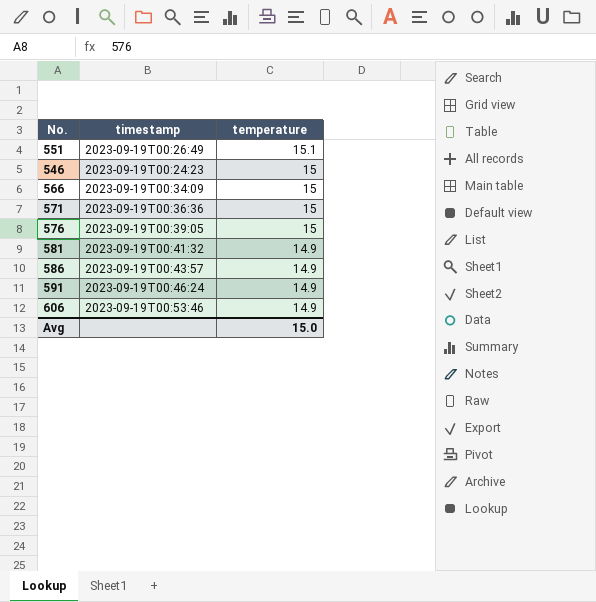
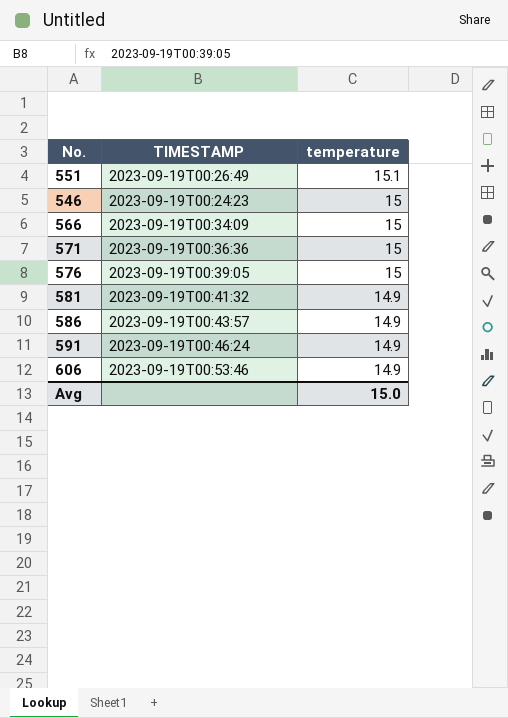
column name: timestamp -> TIMESTAMP

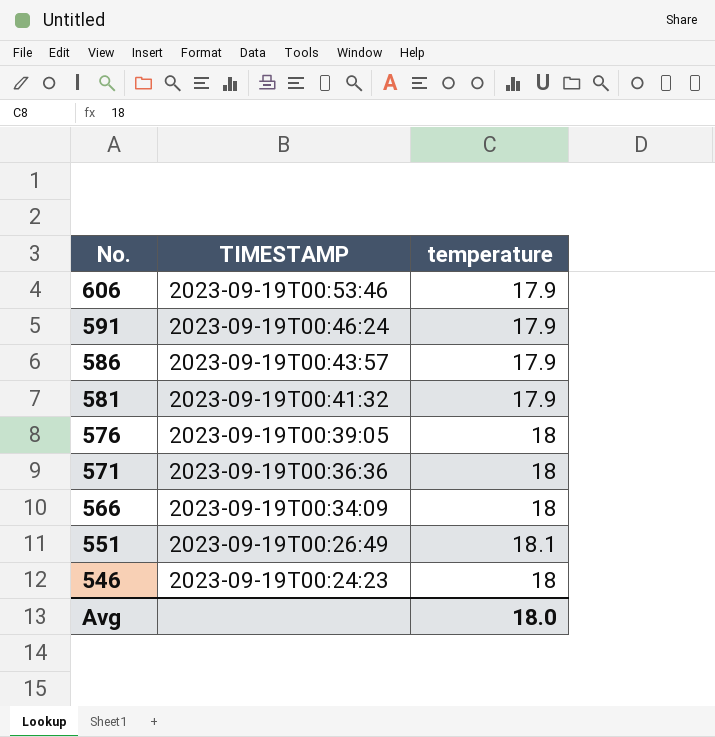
row order: temperature descending -> No. descending
606 | temperature: 14.9 -> 17.9
591 | temperature: 14.9 -> 17.9
586 | temperature: 14.9 -> 17.9
581 | temperature: 14.9 -> 17.9
576 | temperature: 15 -> 18
571 | temperature: 15 -> 18
566 | temperature: 15 -> 18
551 | temperature: 15.1 -> 18.1
546 | temperature: 15 -> 18
Avg | temperature: 15.0 -> 18.0

